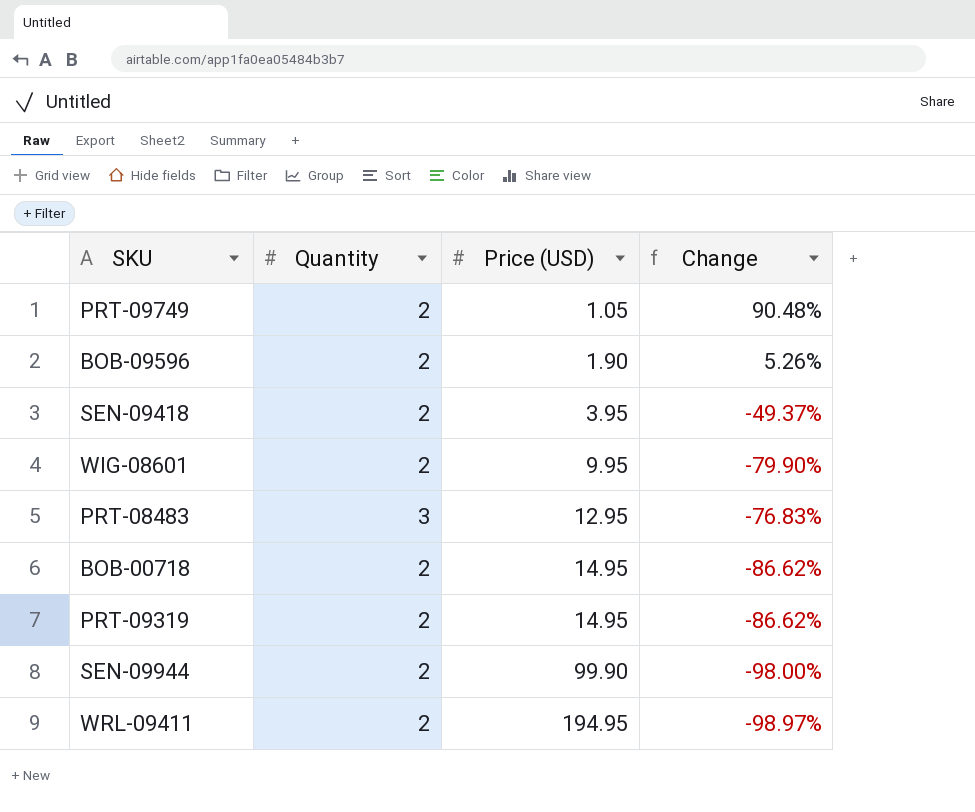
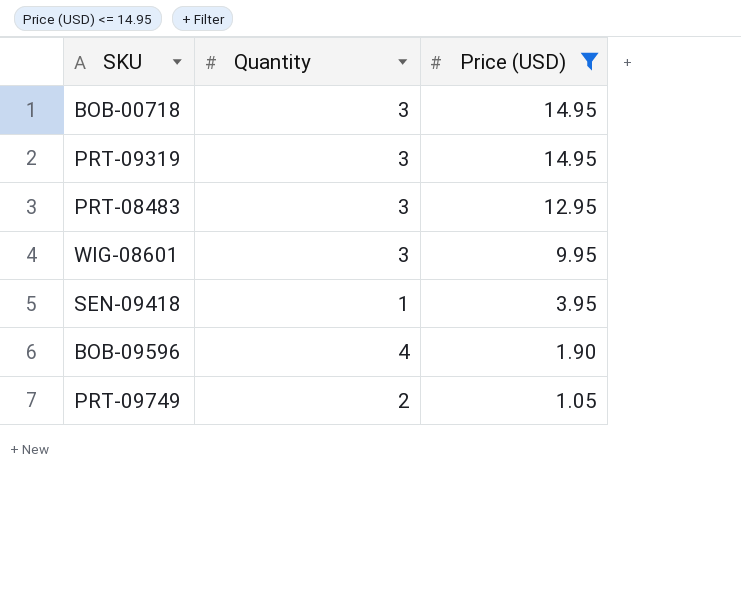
filter: none -> Price (USD) <= 14.95
row order: Price (USD) ascending -> Price (USD) descending
column Change | formula: ([Quantity] - [Price (USD)]) / [Price (USD)] -> none
BOB-00718 | Quantity: 2 -> 3
PRT-09319 | Quantity: 2 -> 3
WIG-08601 | Quantity: 2 -> 3
SEN-09418 | Quantity: 2 -> 1
BOB-09596 | Quantity: 2 -> 4

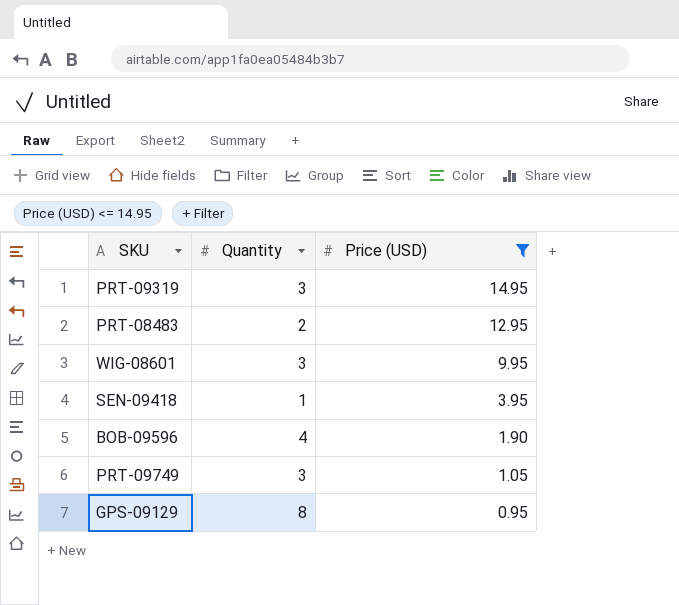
row BOB-00718: 3 | 14.95 -> none
PRT-08483 | Quantity: 3 -> 2
PRT-09749 | Quantity: 2 -> 3
row GPS-09129: none -> 8 | 0.95

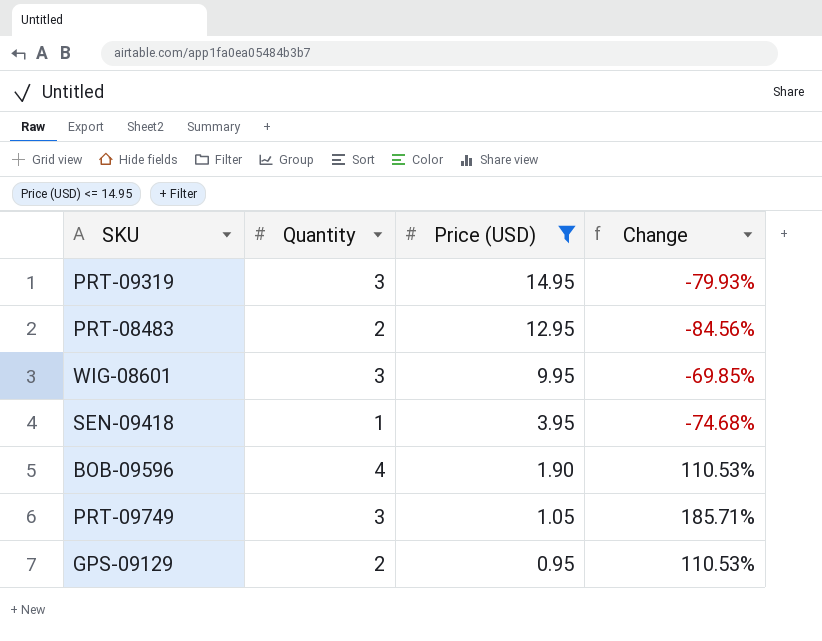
column Change | formula: none -> ([Quantity] - [Price (USD)]) / [Price (USD)]
GPS-09129 | Quantity: 8 -> 2

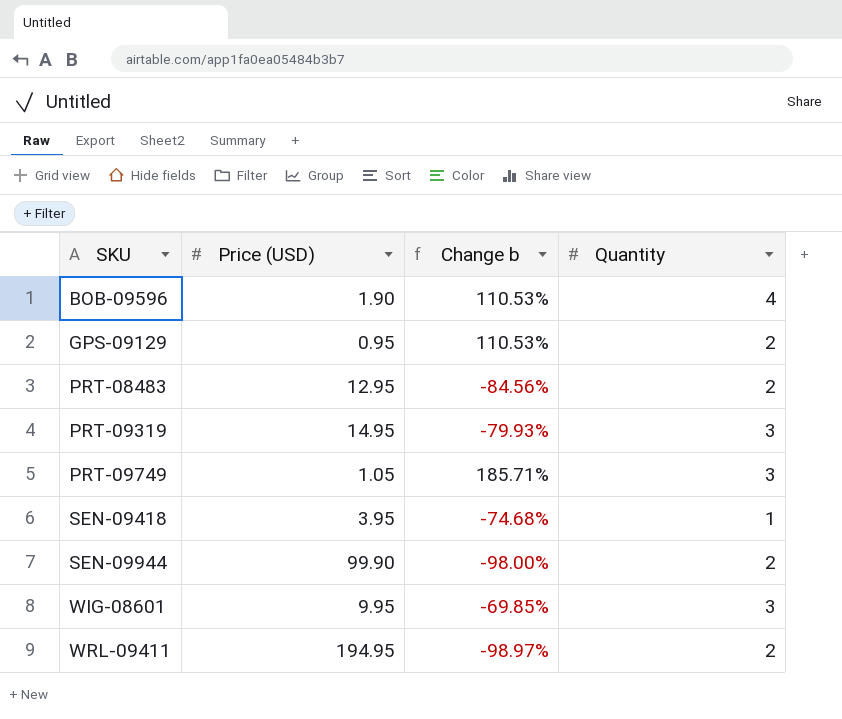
filter: Price (USD) <= 14.95 -> none
row order: Price (USD) descending -> SKU ascending
column name: Change -> Change b
column Quantity | position: 2 -> 4

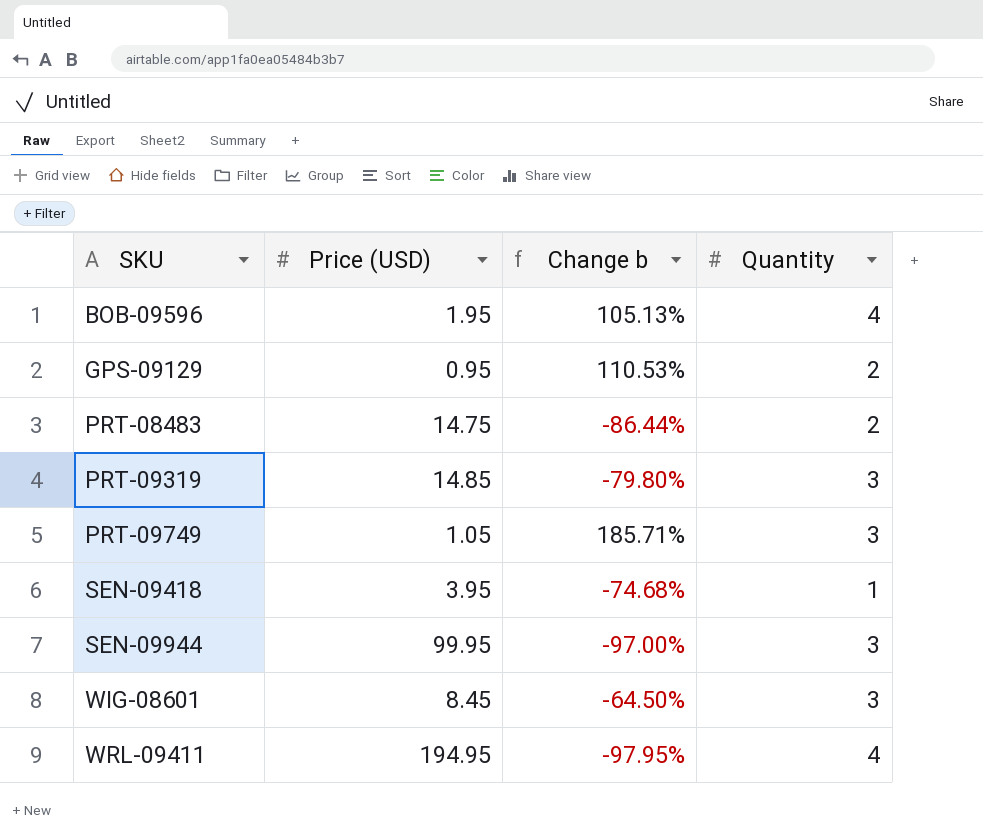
BOB-09596 | Price (USD): 1.90 -> 1.95
BOB-09596 | Change b: 110.53% -> 105.13%
PRT-08483 | Price (USD): 12.95 -> 14.75
PRT-08483 | Change b: -84.56% -> -86.44%
PRT-09319 | Price (USD): 14.95 -> 14.85
PRT-09319 | Change b: -79.93% -> -79.80%
SEN-09944 | Price (USD): 99.90 -> 99.95
SEN-09944 | Change b: -98.00% -> -97.00%
SEN-09944 | Quantity: 2 -> 3
WIG-08601 | Price (USD): 9.95 -> 8.45
WIG-08601 | Change b: -69.85% -> -64.50%
WRL-09411 | Change b: -98.97% -> -97.95%
WRL-09411 | Quantity: 2 -> 4

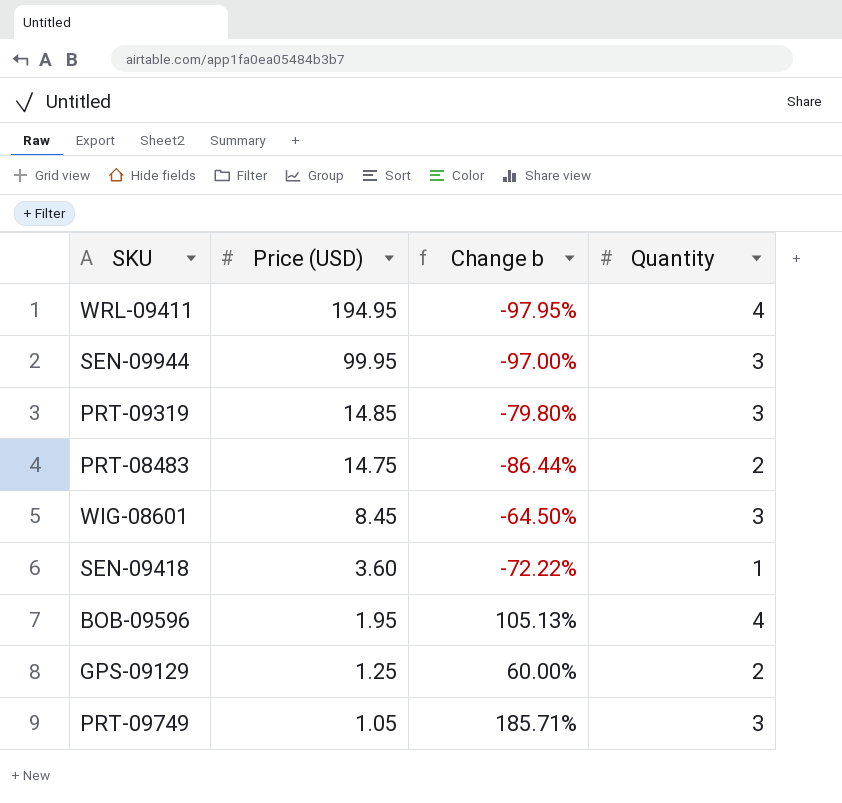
row order: SKU ascending -> Price (USD) descending
SEN-09418 | Price (USD): 3.95 -> 3.60
SEN-09418 | Change b: -74.68% -> -72.22%
GPS-09129 | Price (USD): 0.95 -> 1.25
GPS-09129 | Change b: 110.53% -> 60.00%

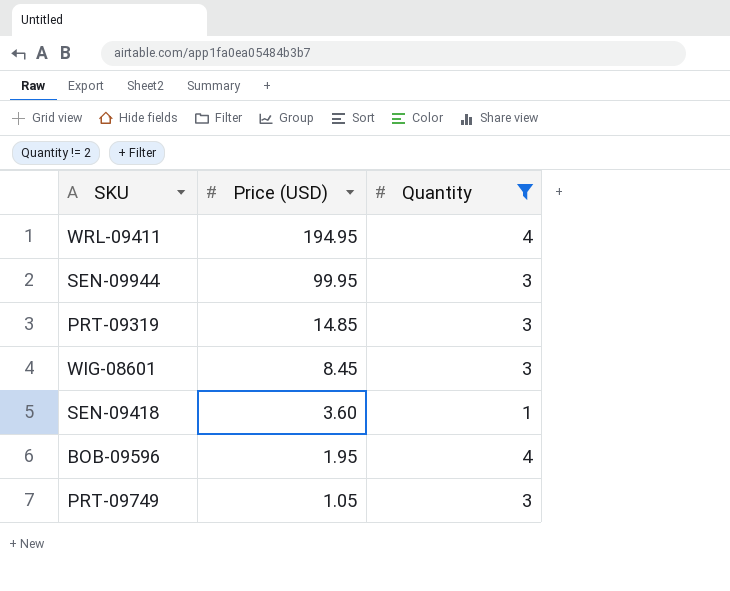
filter: none -> Quantity != 2
column Change b | formula: ([Quantity] - [Price (USD)]) / [Price (USD)] -> none

